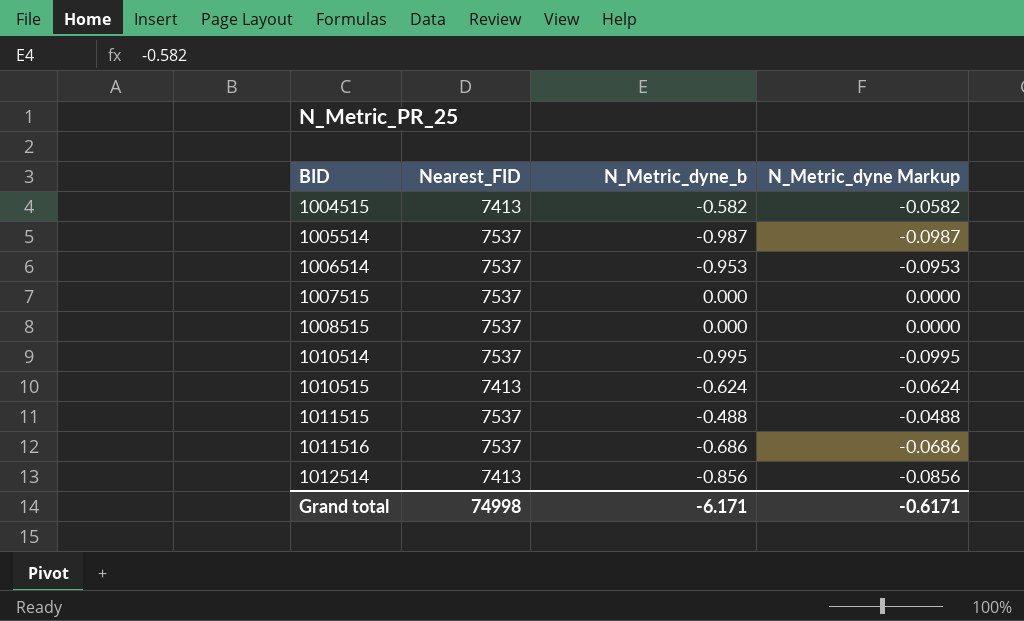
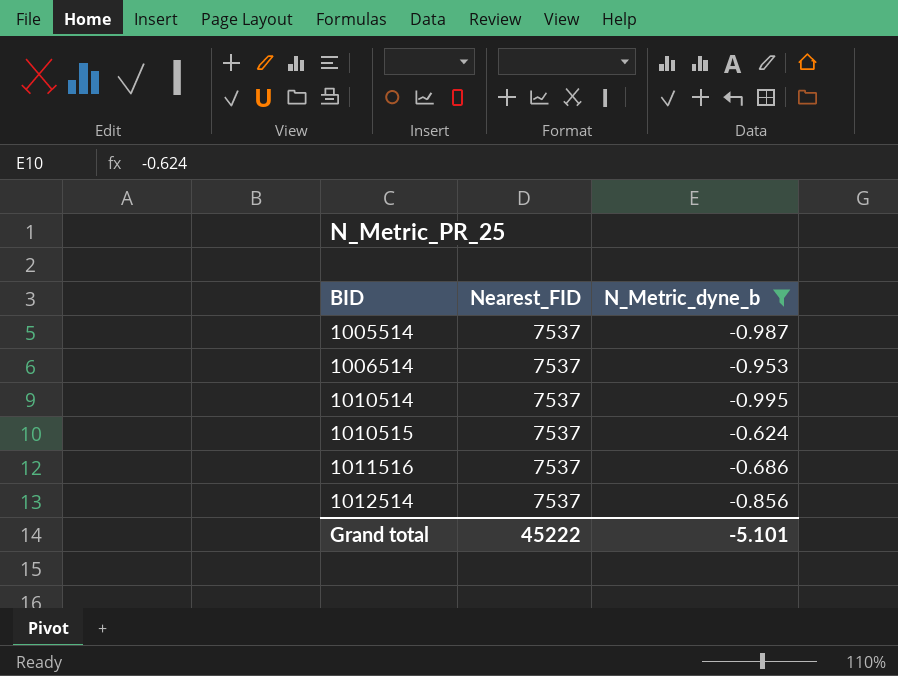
filter: none -> N_Metric_dyne_b <= -0.624
column N_Metric_dyne Markup | formula: [N_Metric_dyne_b] * 0.1 -> none
1010515 | Nearest_FID: 7413 -> 7537
1012514 | Nearest_FID: 7413 -> 7537
Grand total | Nearest_FID: 74998 -> 45222
Grand total | N_Metric_dyne_b: -6.171 -> -5.101

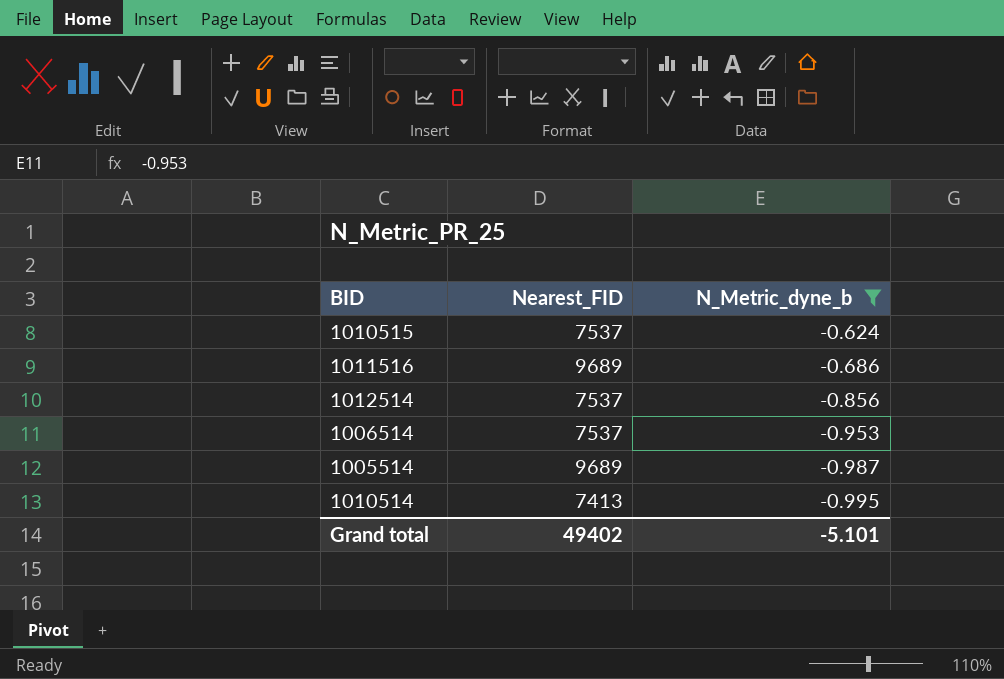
row order: BID ascending -> N_Metric_dyne_b descending
1011516 | Nearest_FID: 7537 -> 9689
1005514 | Nearest_FID: 7537 -> 9689
1010514 | Nearest_FID: 7537 -> 7413
Grand total | Nearest_FID: 45222 -> 49402

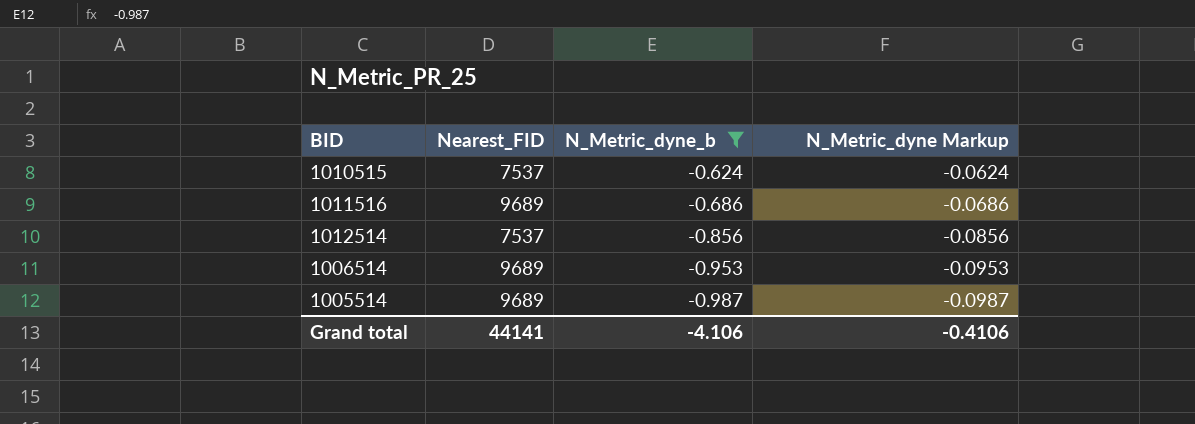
column N_Metric_dyne Markup | formula: none -> [N_Metric_dyne_b] * 0.1
row 1010514: 7413 | -0.995 -> none
1006514 | Nearest_FID: 7537 -> 9689
Grand total | Nearest_FID: 49402 -> 44141
Grand total | N_Metric_dyne_b: -5.101 -> -4.106

